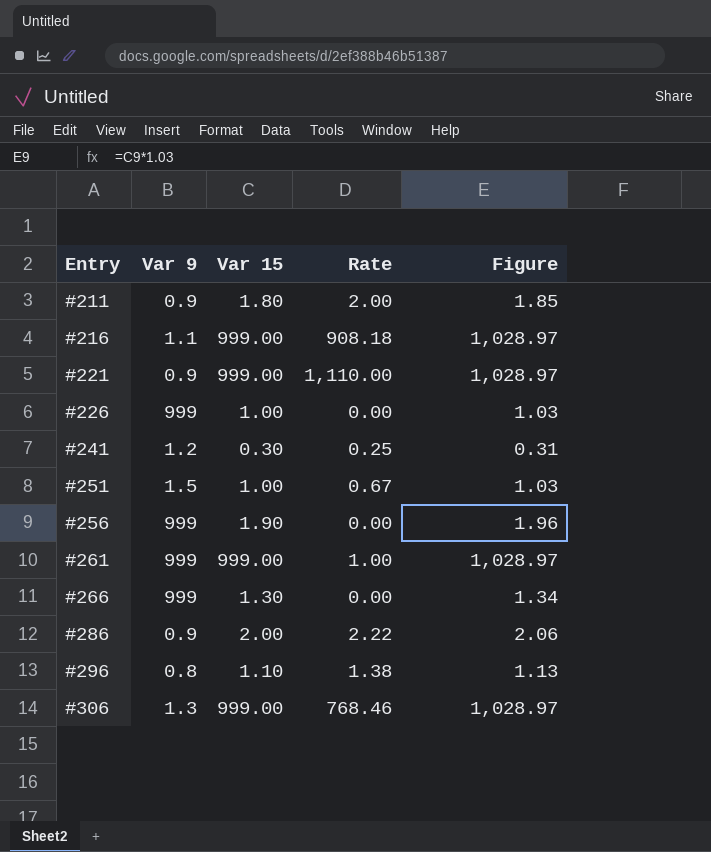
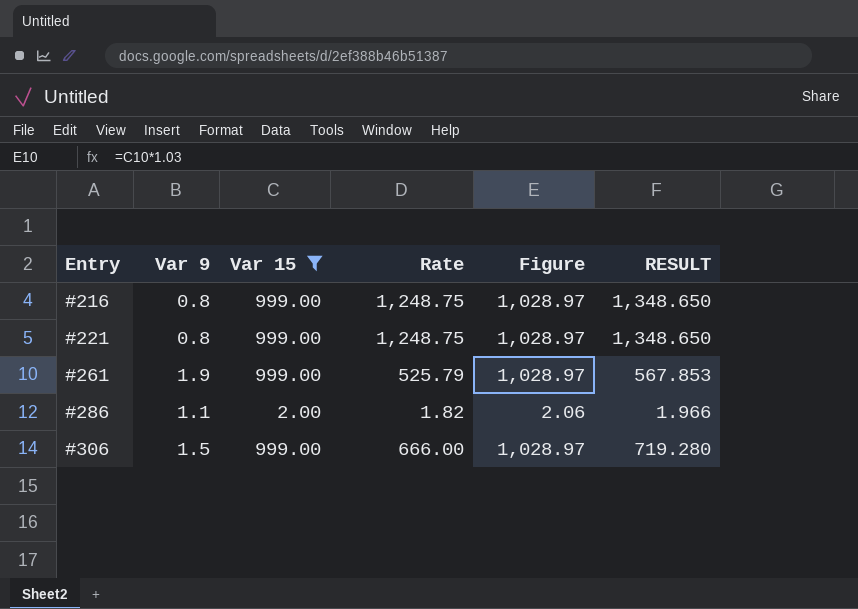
filter: none -> Var 15 >= 2.00
column RESULT | formula: none -> [Rate] * 1.08
#216 | Var 9: 1.1 -> 0.8
#216 | Rate: 908.18 -> 1,248.75
#221 | Var 9: 0.9 -> 0.8
#221 | Rate: 1,110.00 -> 1,248.75
#261 | Var 9: 999 -> 1.9
#261 | Rate: 1.00 -> 525.79
#286 | Var 9: 0.9 -> 1.1
#286 | Rate: 2.22 -> 1.82
#306 | Var 9: 1.3 -> 1.5
#306 | Rate: 768.46 -> 666.00

